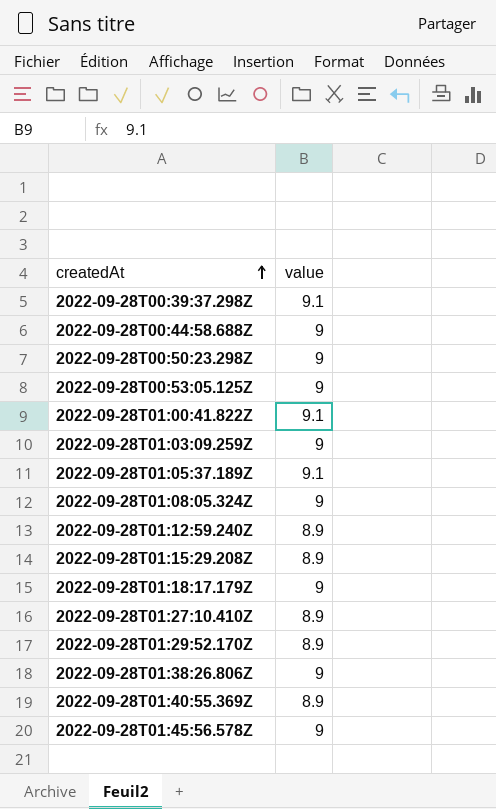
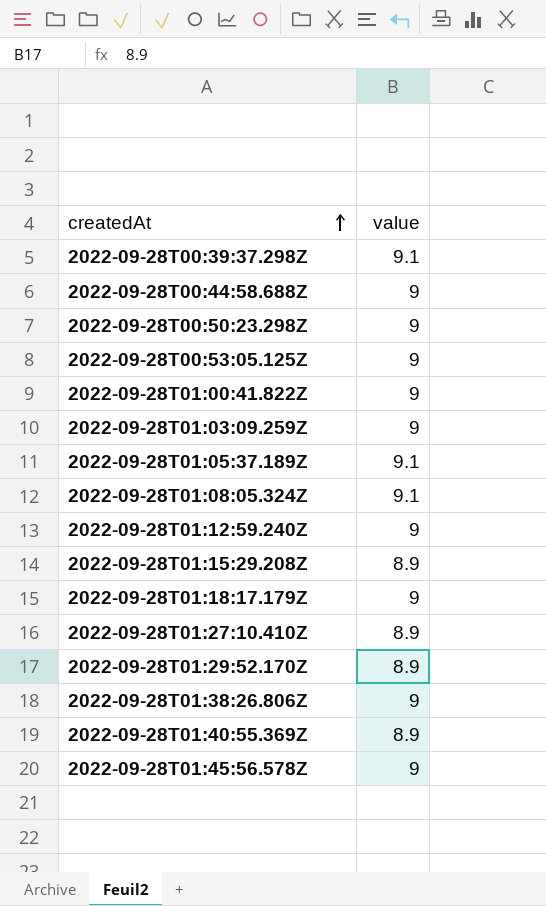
2022-09-28T01:00:41.822Z | value: 9.1 -> 9
2022-09-28T01:08:05.324Z | value: 9 -> 9.1
2022-09-28T01:12:59.240Z | value: 8.9 -> 9

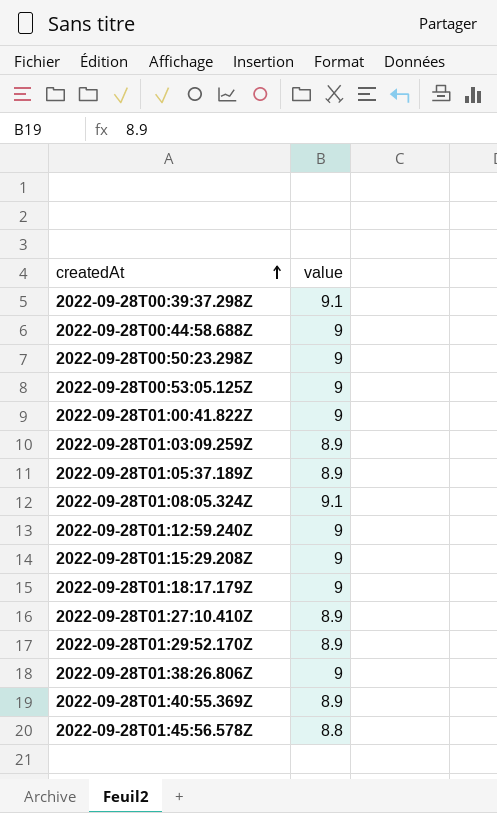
2022-09-28T01:03:09.259Z | value: 9 -> 8.9
2022-09-28T01:05:37.189Z | value: 9.1 -> 8.9
2022-09-28T01:15:29.208Z | value: 8.9 -> 9
2022-09-28T01:45:56.578Z | value: 9 -> 8.8

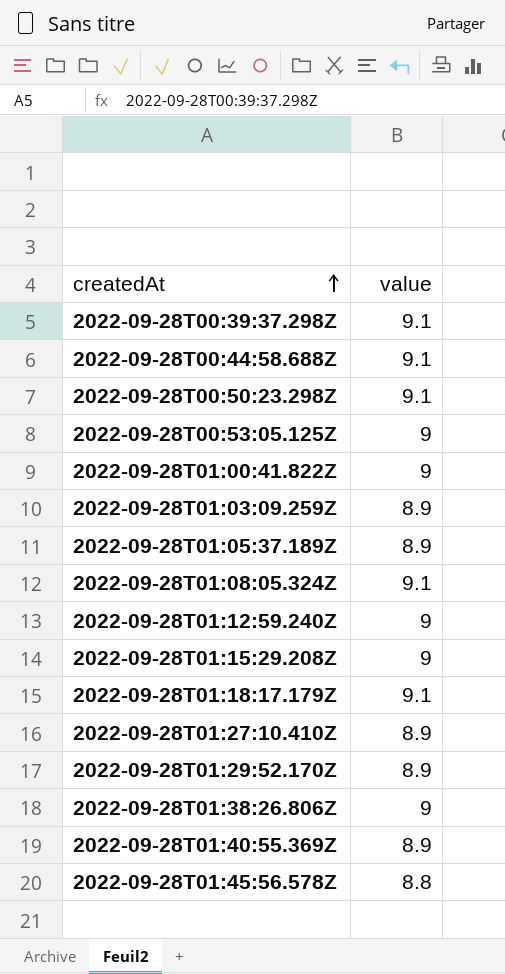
2022-09-28T00:44:58.688Z | value: 9 -> 9.1
2022-09-28T00:50:23.298Z | value: 9 -> 9.1
2022-09-28T01:18:17.179Z | value: 9 -> 9.1

